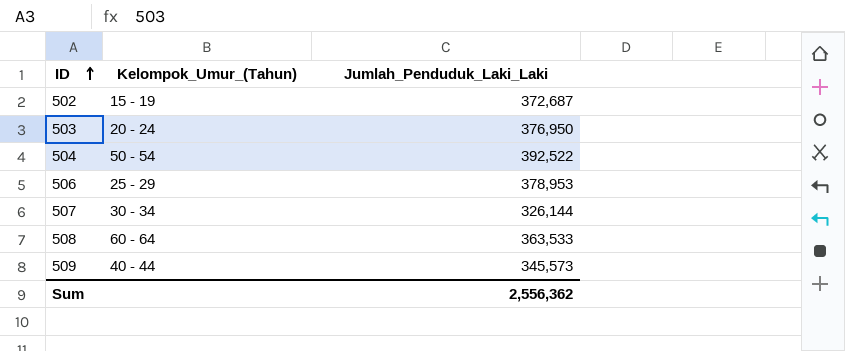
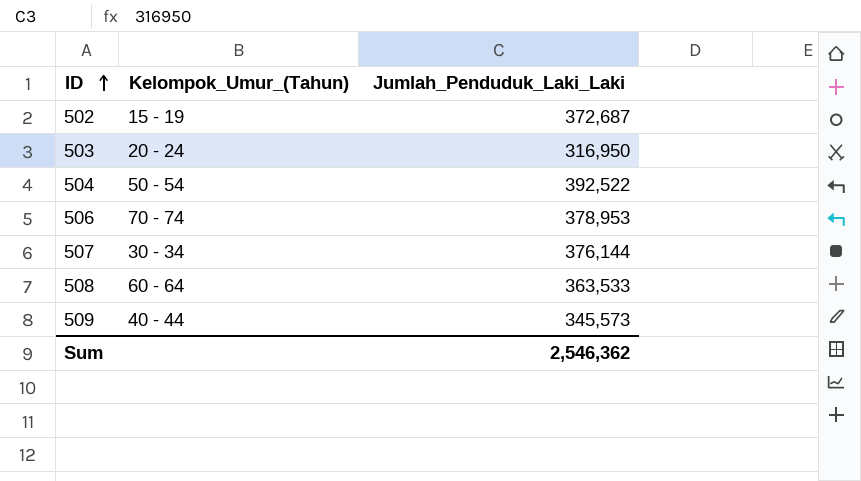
503 | Jumlah_Penduduk_Laki_Laki: 376,950 -> 316,950
506 | Kelompok_Umur_(Tahun): 25 - 29 -> 70 - 74
507 | Jumlah_Penduduk_Laki_Laki: 326,144 -> 376,144
Sum | Jumlah_Penduduk_Laki_Laki: 2,556,362 -> 2,546,362

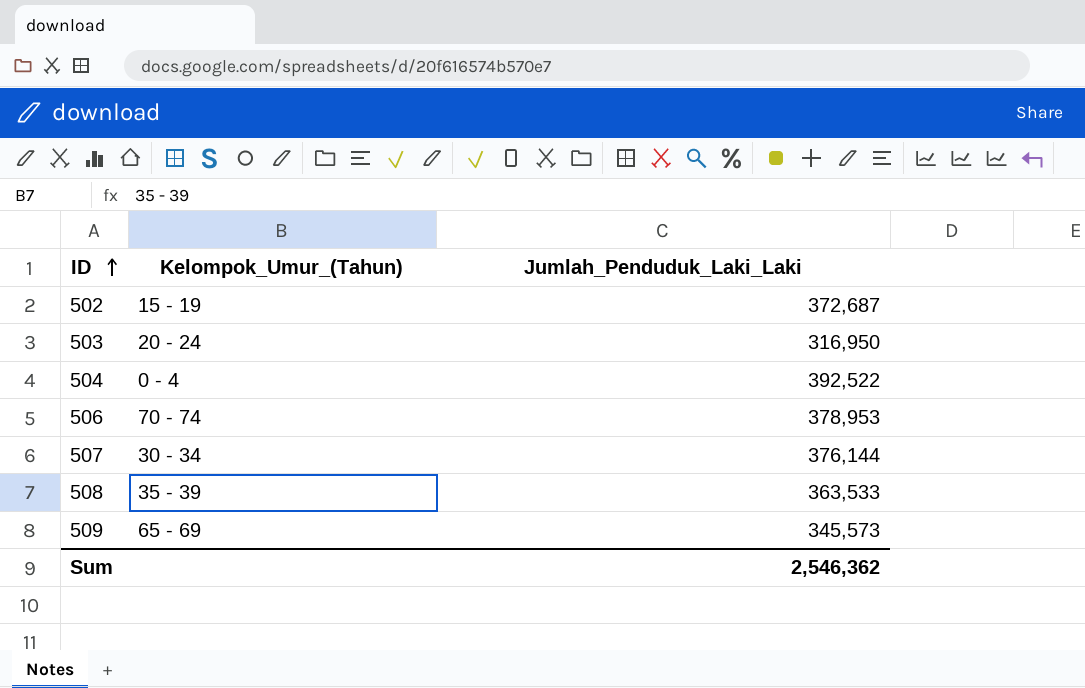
504 | Kelompok_Umur_(Tahun): 50 - 54 -> 0 - 4
508 | Kelompok_Umur_(Tahun): 60 - 64 -> 35 - 39
509 | Kelompok_Umur_(Tahun): 40 - 44 -> 65 - 69

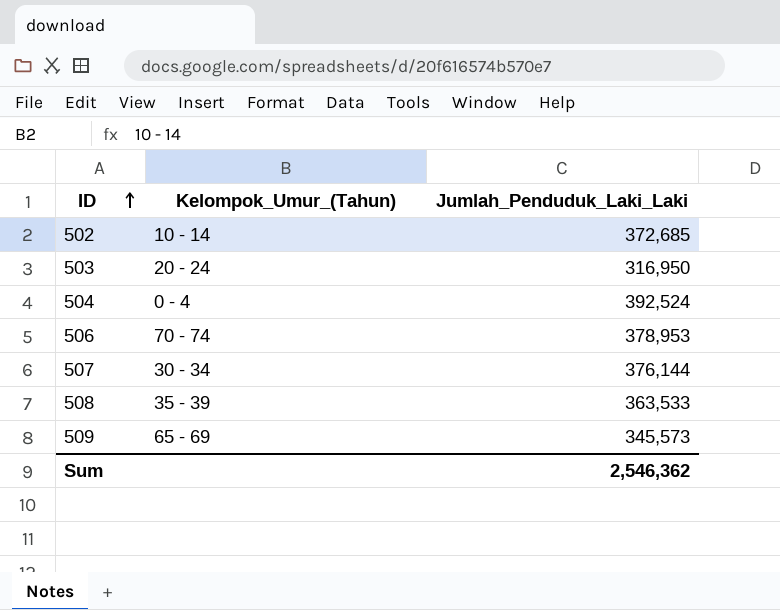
502 | Kelompok_Umur_(Tahun): 15 - 19 -> 10 - 14
502 | Jumlah_Penduduk_Laki_Laki: 372,687 -> 372,685
504 | Jumlah_Penduduk_Laki_Laki: 392,522 -> 392,524

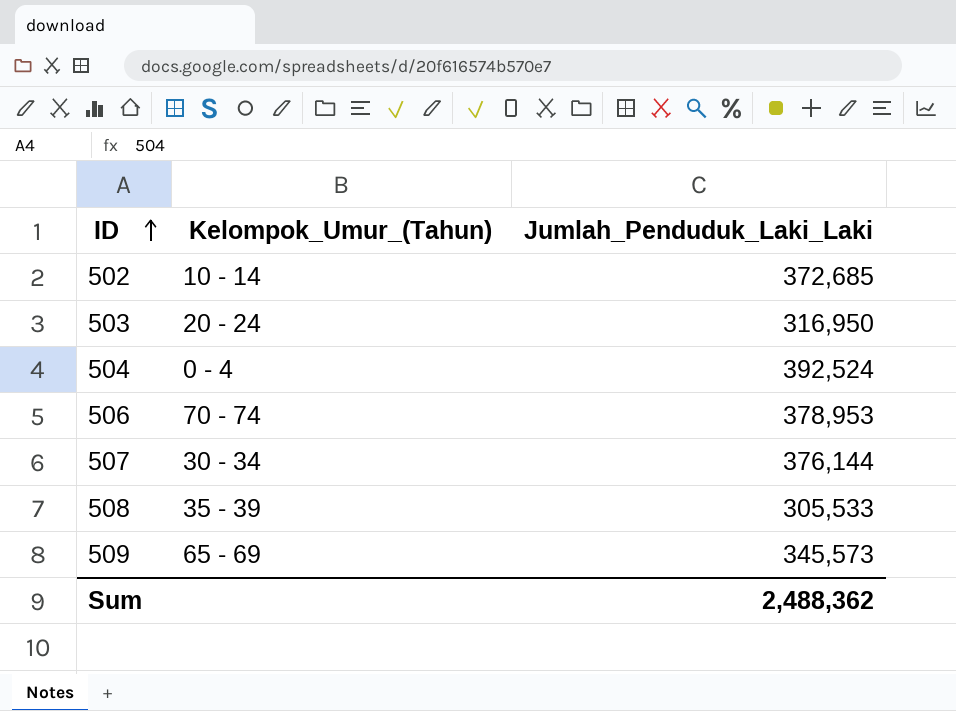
508 | Jumlah_Penduduk_Laki_Laki: 363,533 -> 305,533
Sum | Jumlah_Penduduk_Laki_Laki: 2,546,362 -> 2,488,362

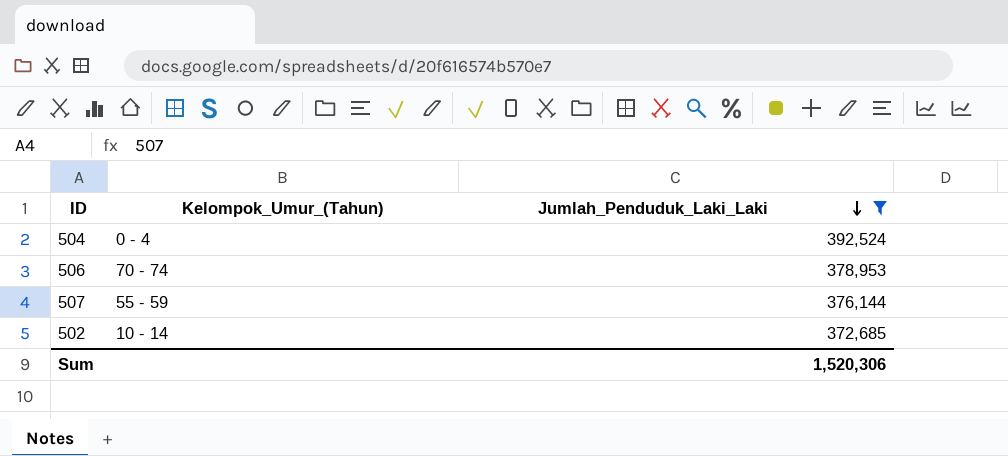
filter: none -> Jumlah_Penduduk_Laki_Laki >= 372,685
row order: ID ascending -> Jumlah_Penduduk_Laki_Laki descending
507 | Kelompok_Umur_(Tahun): 30 - 34 -> 55 - 59
Sum | Jumlah_Penduduk_Laki_Laki: 2,488,362 -> 1,520,306

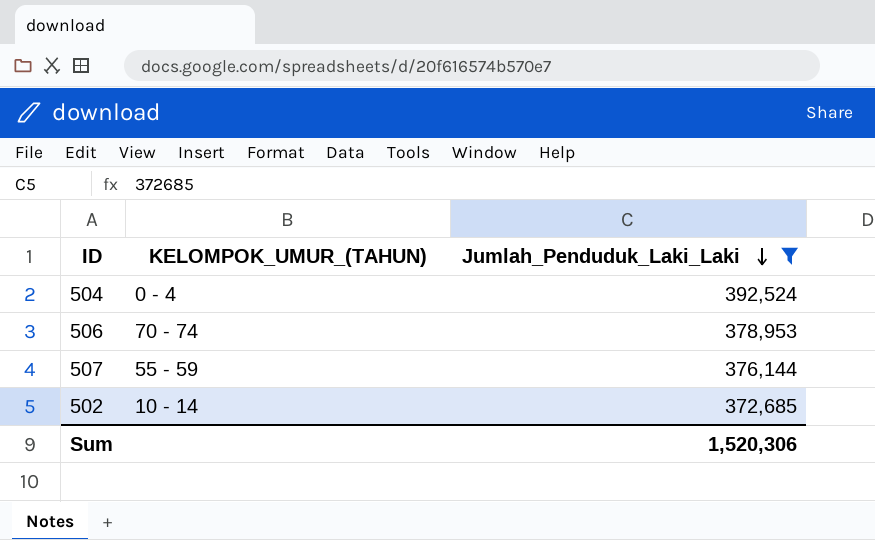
column name: Kelompok_Umur_(Tahun) -> KELOMPOK_UMUR_(TAHUN)

